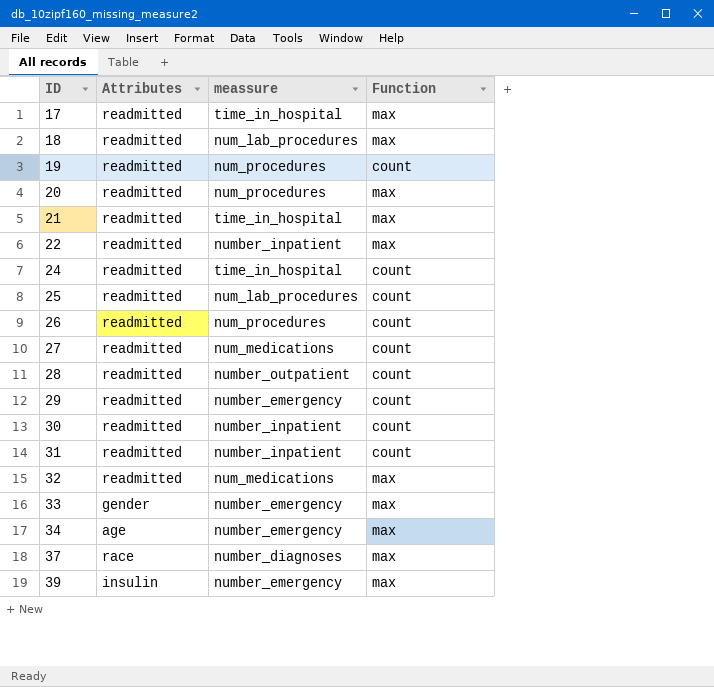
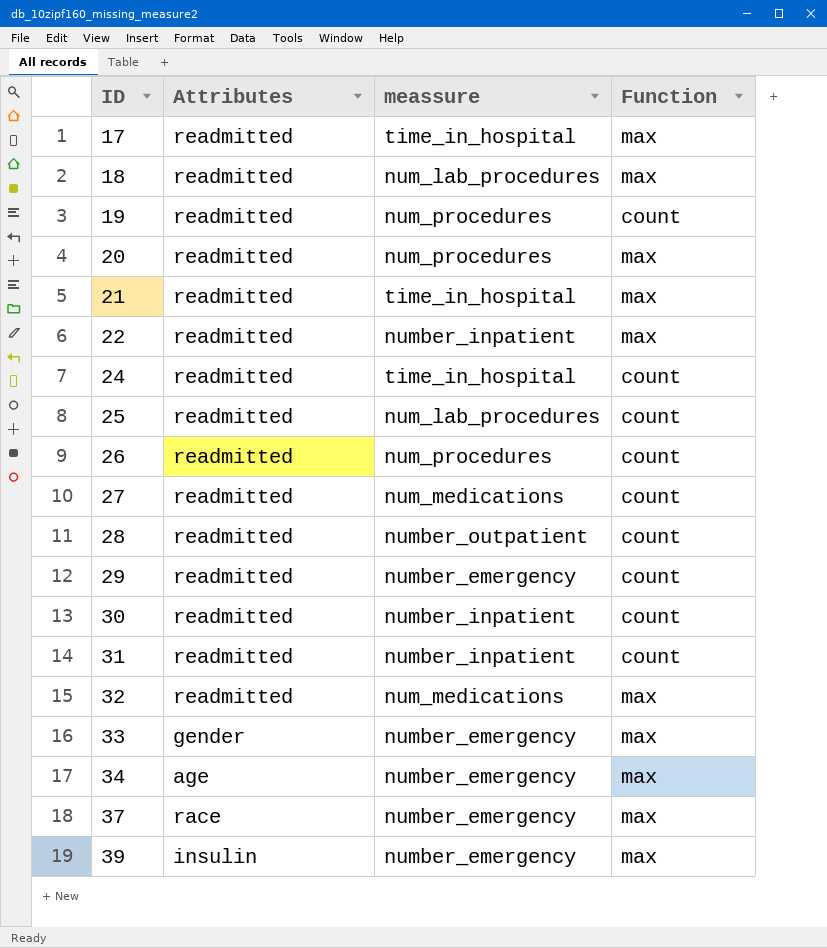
37 | meassure: number_diagnoses -> number_emergency

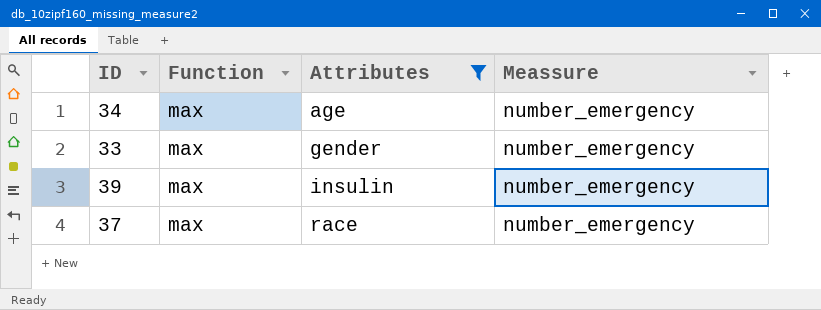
filter: none -> Attributes != readmitted
row order: ID ascending -> Attributes ascending
column Function | position: 4 -> 2
column name: meassure -> Meassure

